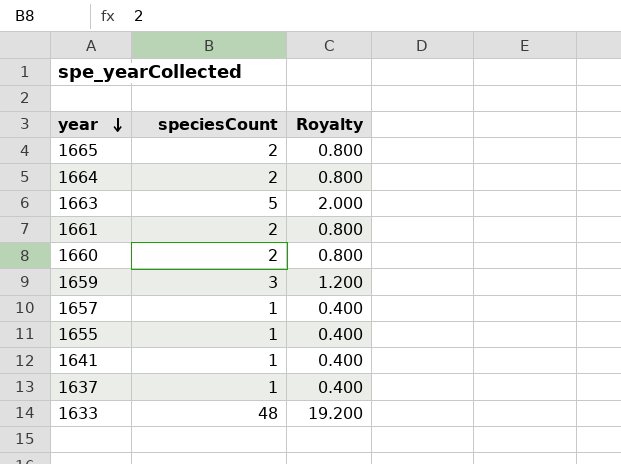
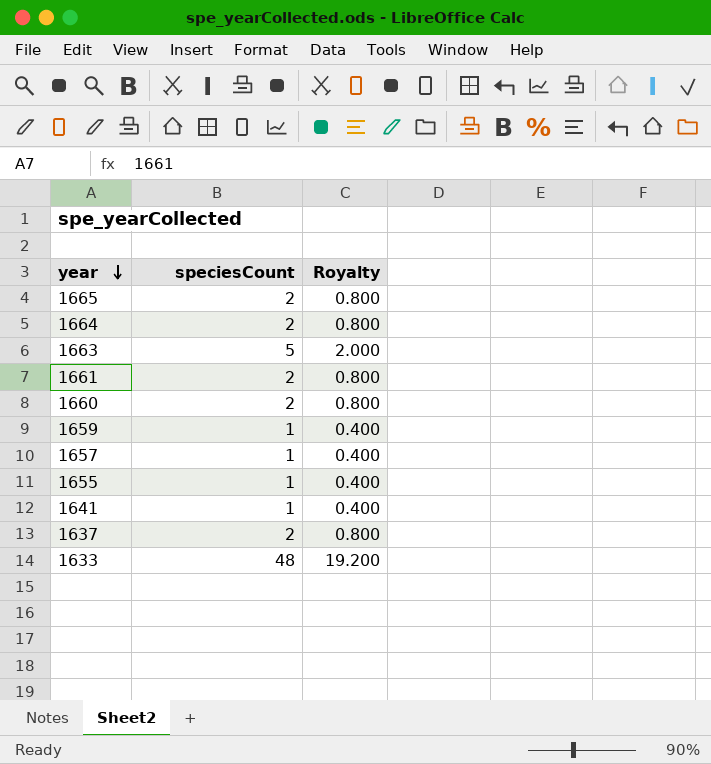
1659 | speciesCount: 3 -> 1
1659 | Royalty: 1.200 -> 0.400
1637 | speciesCount: 1 -> 2
1637 | Royalty: 0.400 -> 0.800

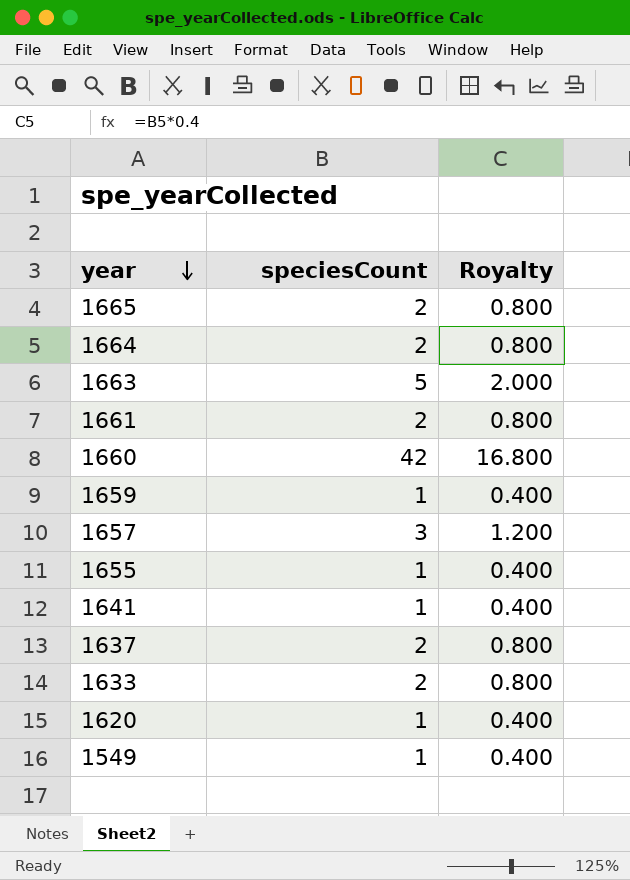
1660 | speciesCount: 2 -> 42
1660 | Royalty: 0.800 -> 16.800
1657 | speciesCount: 1 -> 3
1657 | Royalty: 0.400 -> 1.200
1633 | speciesCount: 48 -> 2
1633 | Royalty: 19.200 -> 0.800
row 1620: none -> 1 | 0.400
row 1549: none -> 1 | 0.400

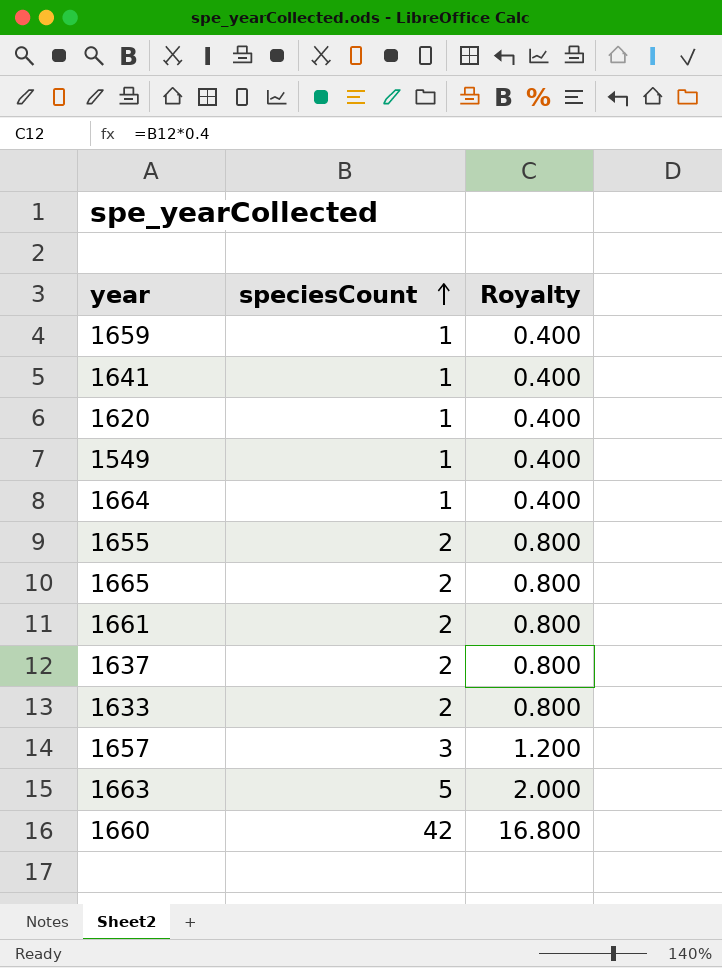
row order: year descending -> speciesCount ascending
1664 | speciesCount: 2 -> 1
1664 | Royalty: 0.800 -> 0.400
1655 | speciesCount: 1 -> 2
1655 | Royalty: 0.400 -> 0.800

